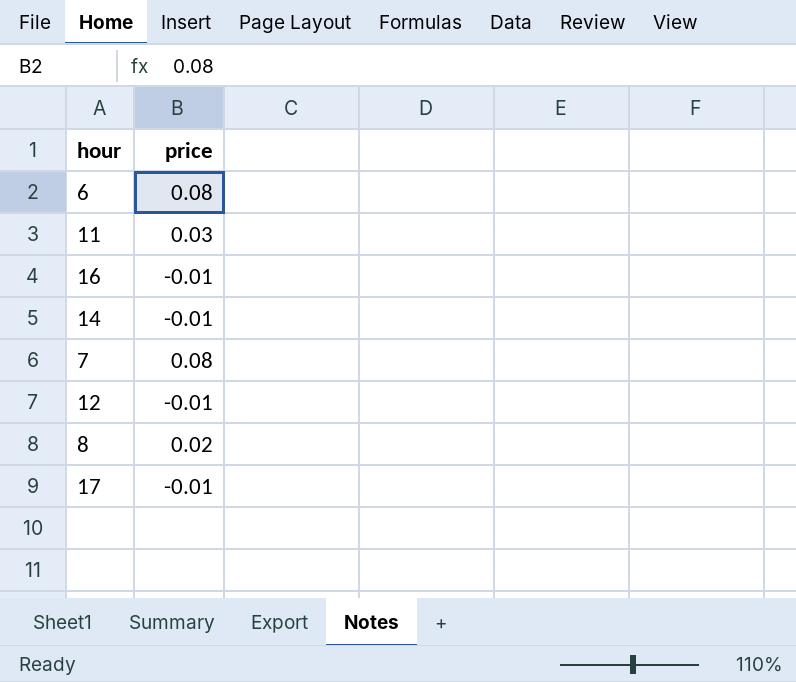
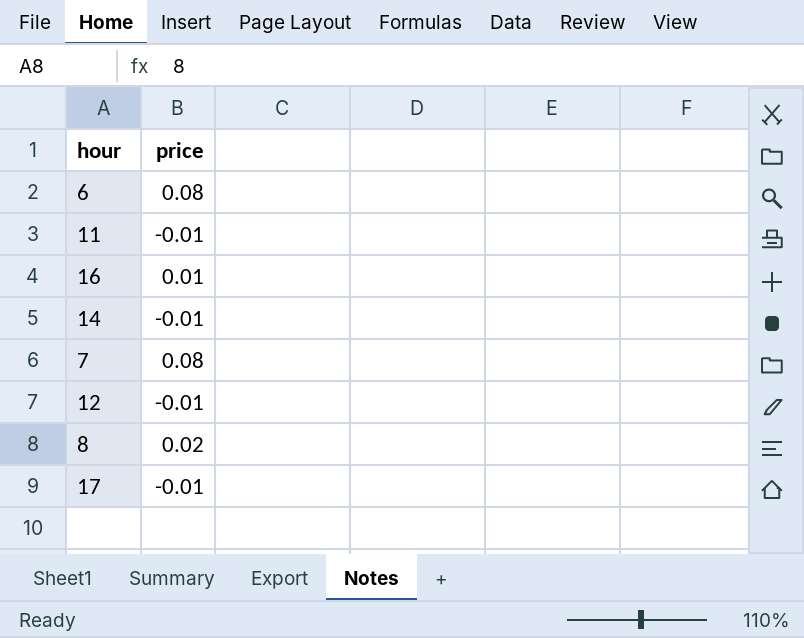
11 | price: 0.03 -> -0.01
16 | price: -0.01 -> 0.01

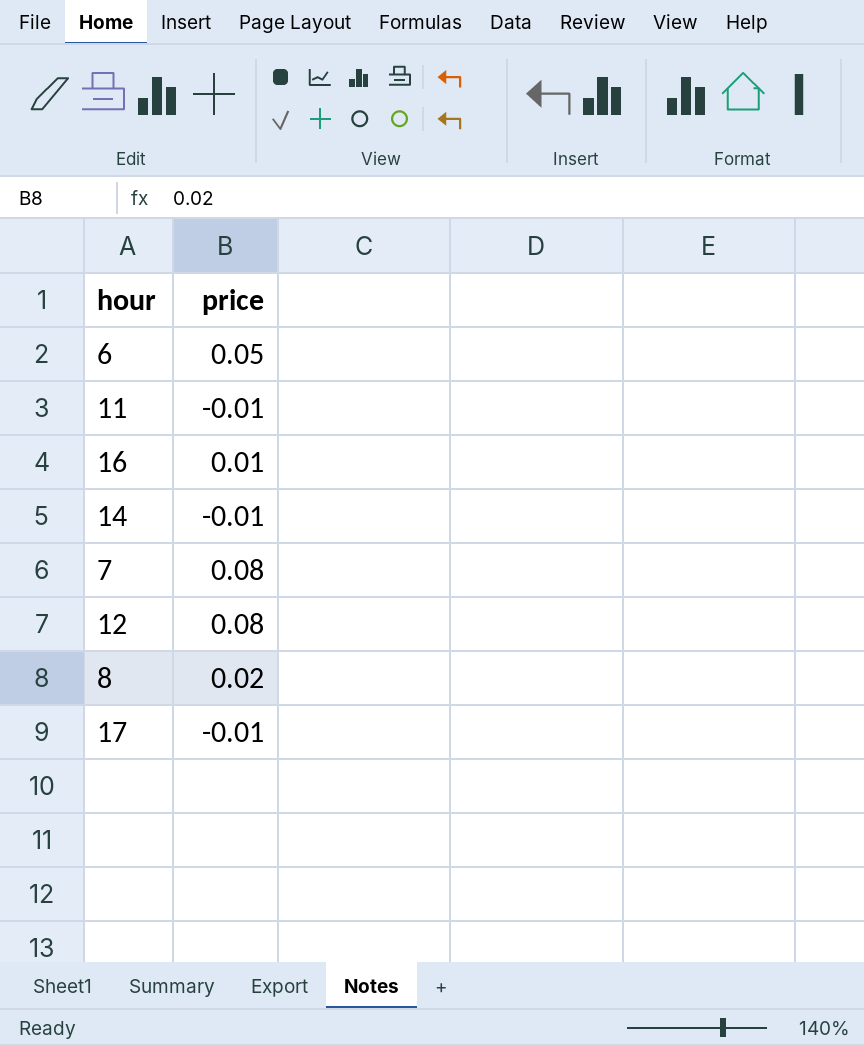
6 | price: 0.08 -> 0.05
12 | price: -0.01 -> 0.08

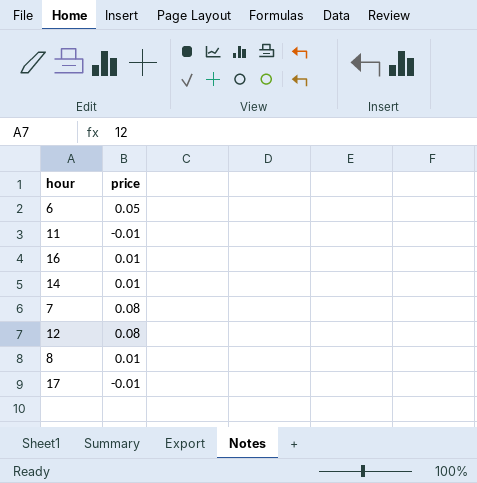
14 | price: -0.01 -> 0.01
8 | price: 0.02 -> 0.01

